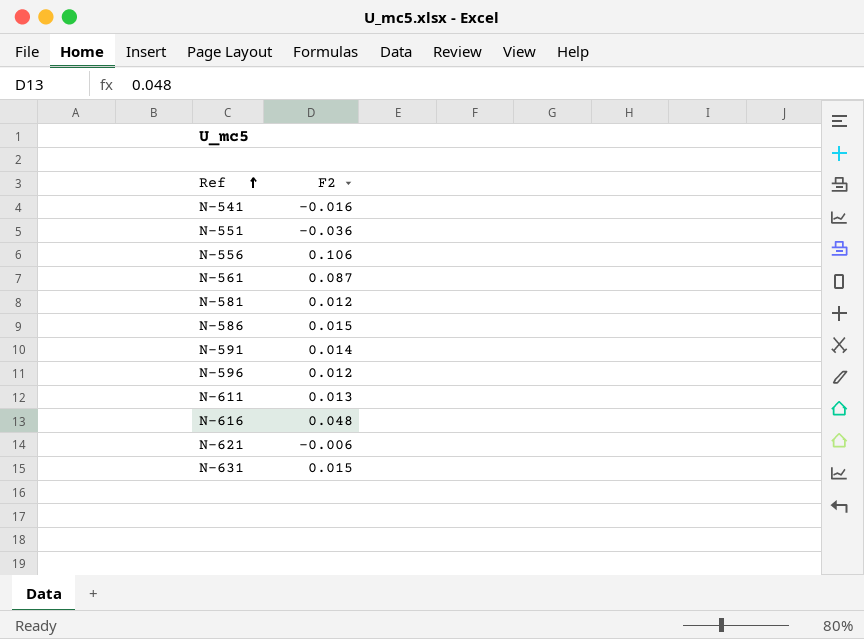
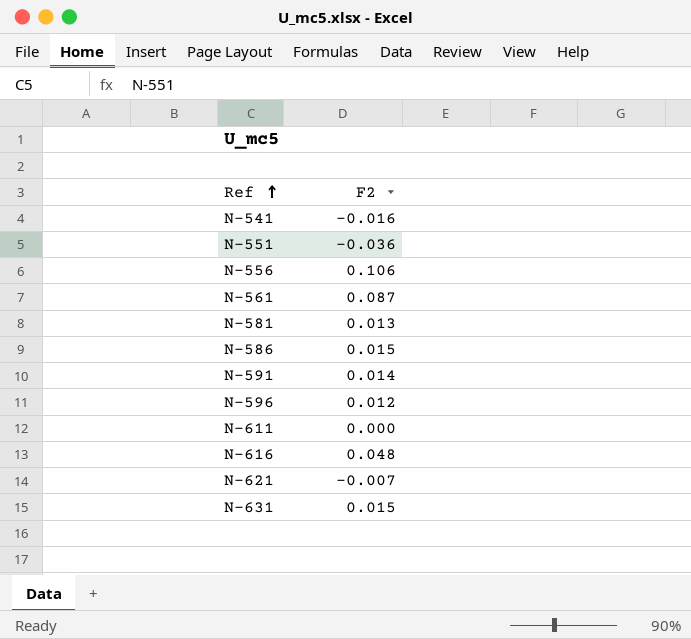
N-581 | F2: 0.012 -> 0.013
N-611 | F2: 0.013 -> 0.000
N-621 | F2: -0.006 -> -0.007

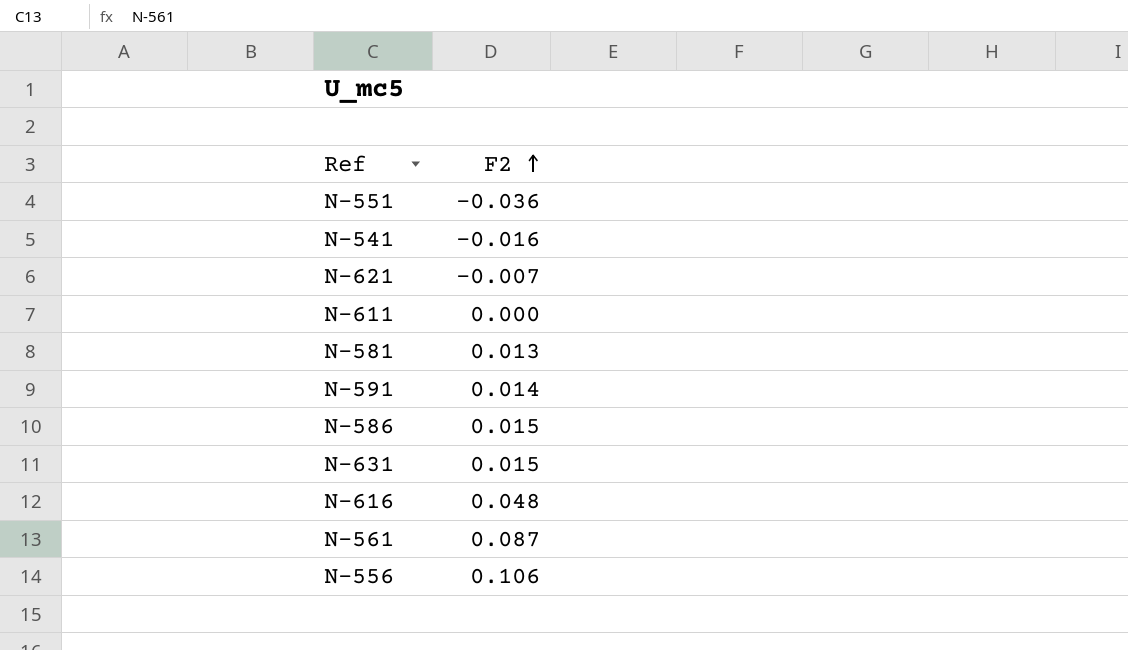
row order: Ref ascending -> F2 ascending
row N-596: 0.012 -> none

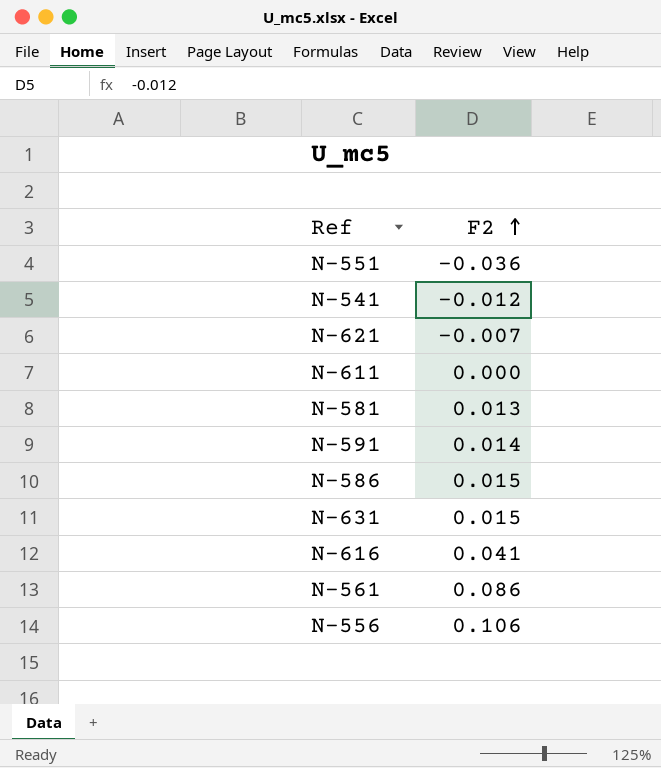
N-541 | F2: -0.016 -> -0.012
N-616 | F2: 0.048 -> 0.041
N-561 | F2: 0.087 -> 0.086

